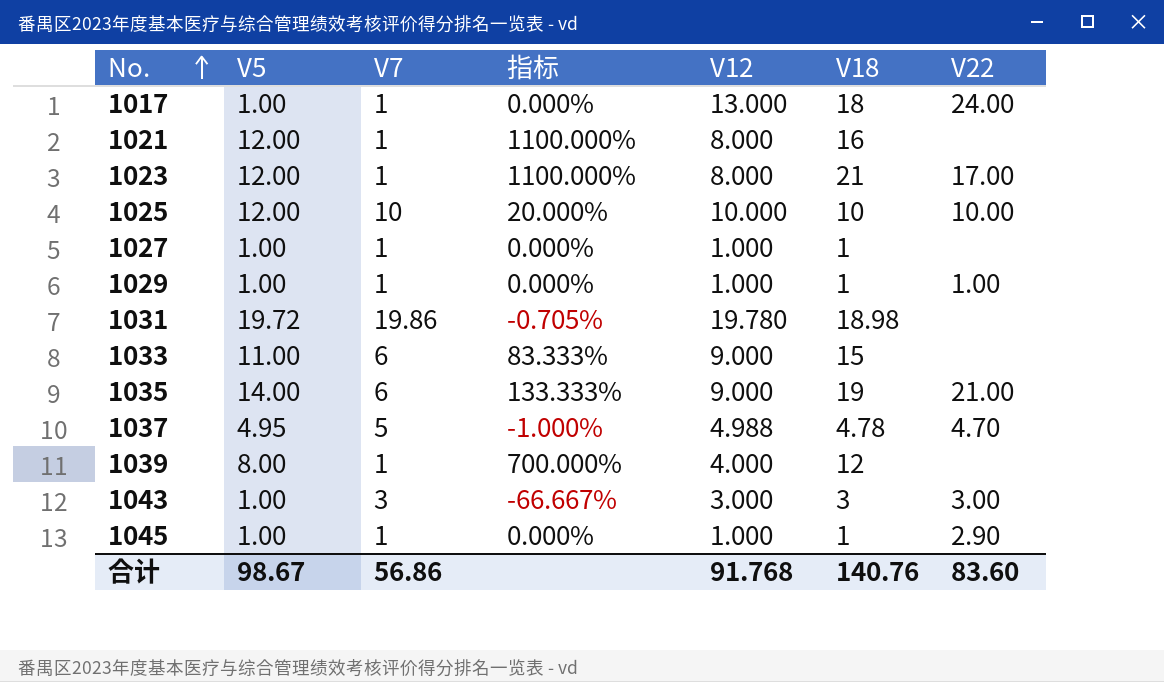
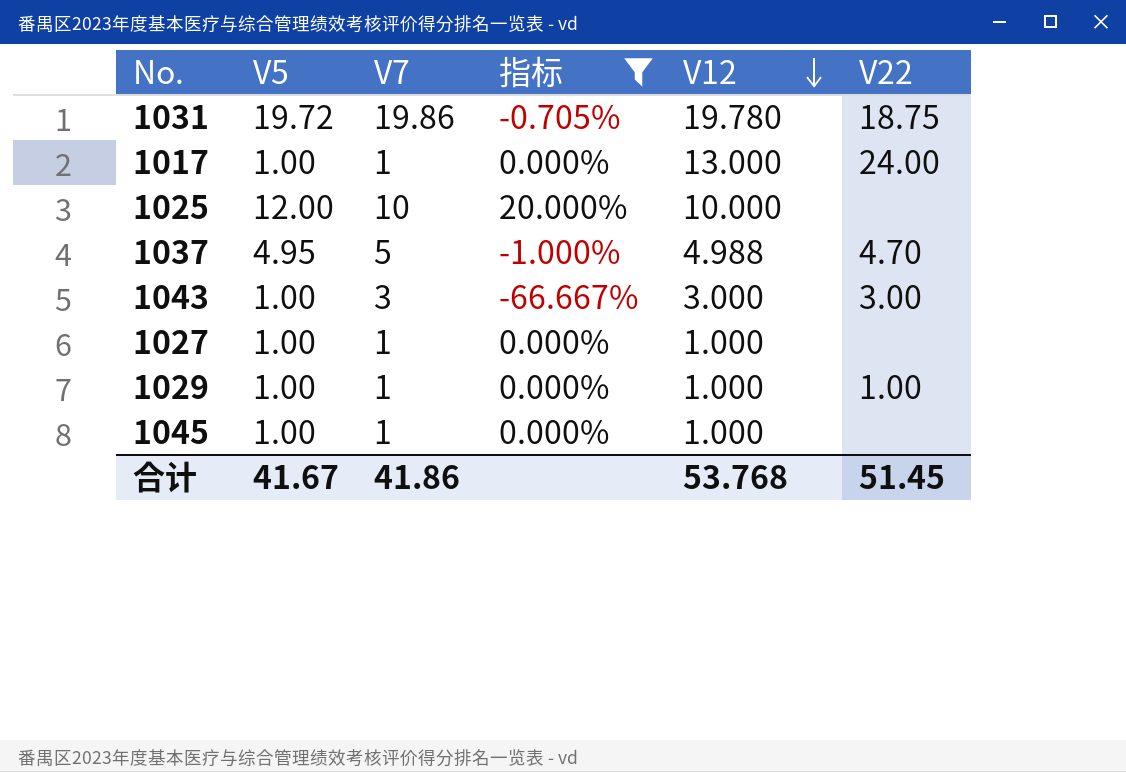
filter: none -> 指标 <= 20.000%
row order: No. ascending -> V12 descending
column V18 | position: 6 -> none
1031 | V22: none -> 18.75
1025 | V22: 10.00 -> none
1045 | V22: 2.90 -> none
合计 | V5: 98.67 -> 41.67
合计 | V7: 56.86 -> 41.86
合计 | V12: 91.768 -> 53.768
合计 | V22: 83.60 -> 51.45

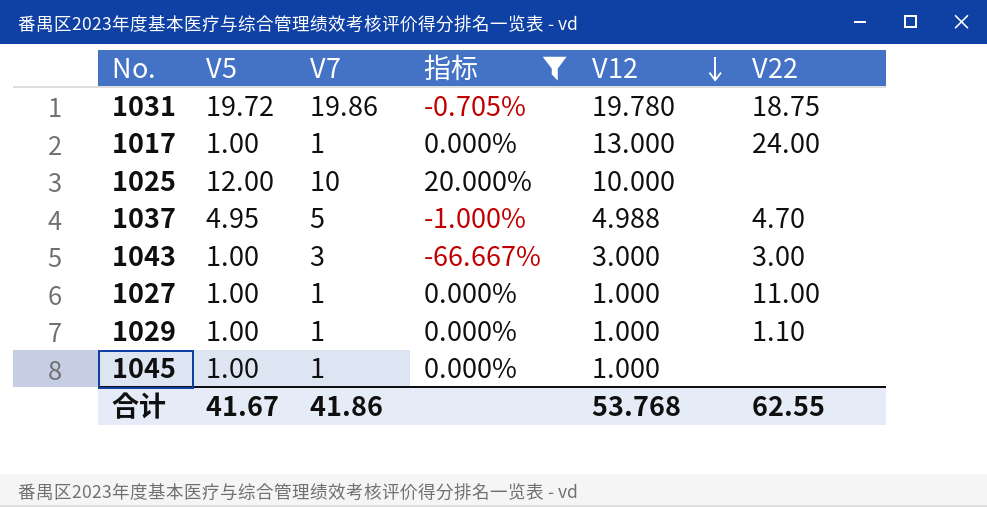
1027 | V22: none -> 11.00
1029 | V22: 1.00 -> 1.10
合计 | V22: 51.45 -> 62.55

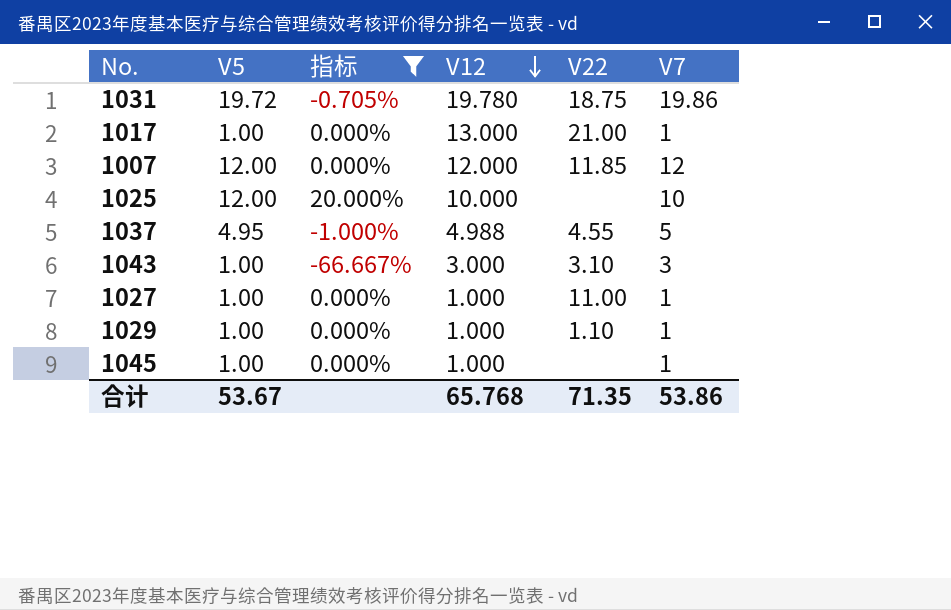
column V7 | position: 3 -> 6
1017 | V22: 24.00 -> 21.00
row 1007: none -> 12.00 | 0.000% | 12.000 | 11.85 | 12
1037 | V22: 4.70 -> 4.55
1043 | V22: 3.00 -> 3.10
合计 | V5: 41.67 -> 53.67
合计 | V12: 53.768 -> 65.768
合计 | V22: 62.55 -> 71.35
合计 | V7: 41.86 -> 53.86

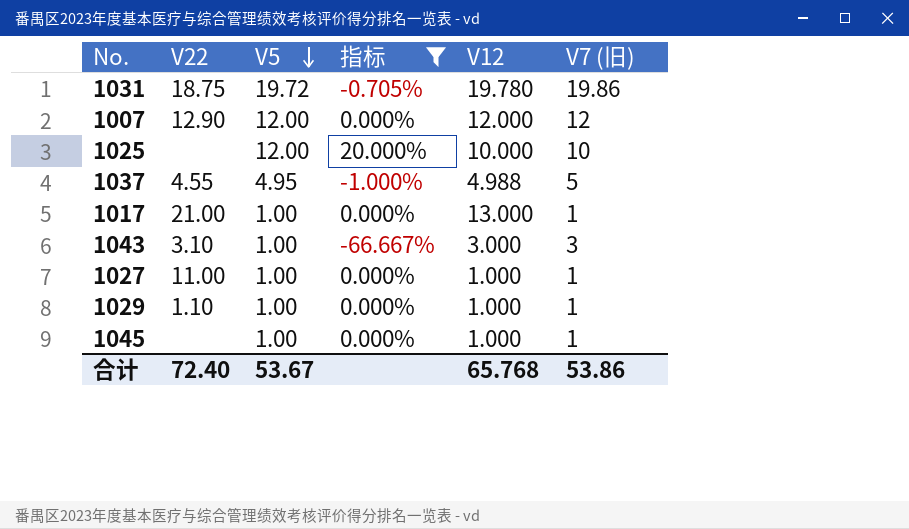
row order: V12 descending -> V5 descending
column V22 | position: 5 -> 2
column name: V7 -> V7 (旧)
1007 | V22: 11.85 -> 12.90
合计 | V22: 71.35 -> 72.40

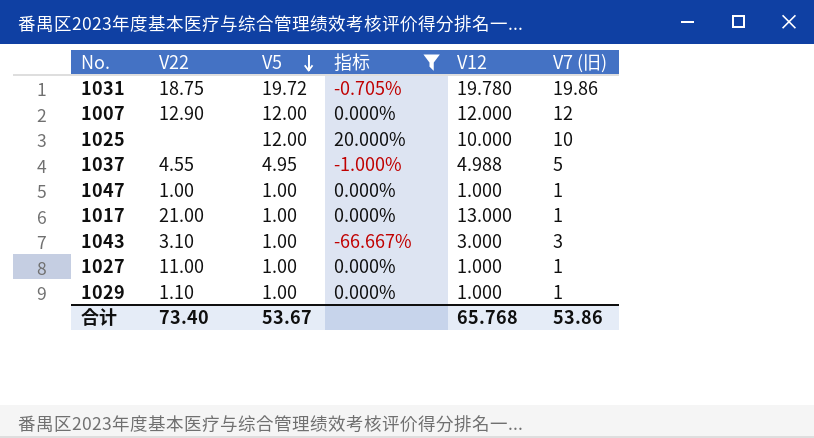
row 1045: none | 1.00 | 0.000% | 1.000 | 1 -> none
row 1047: none -> 1.00 | 1.00 | 0.000% | 1.000 | 1
合计 | V22: 72.40 -> 73.40

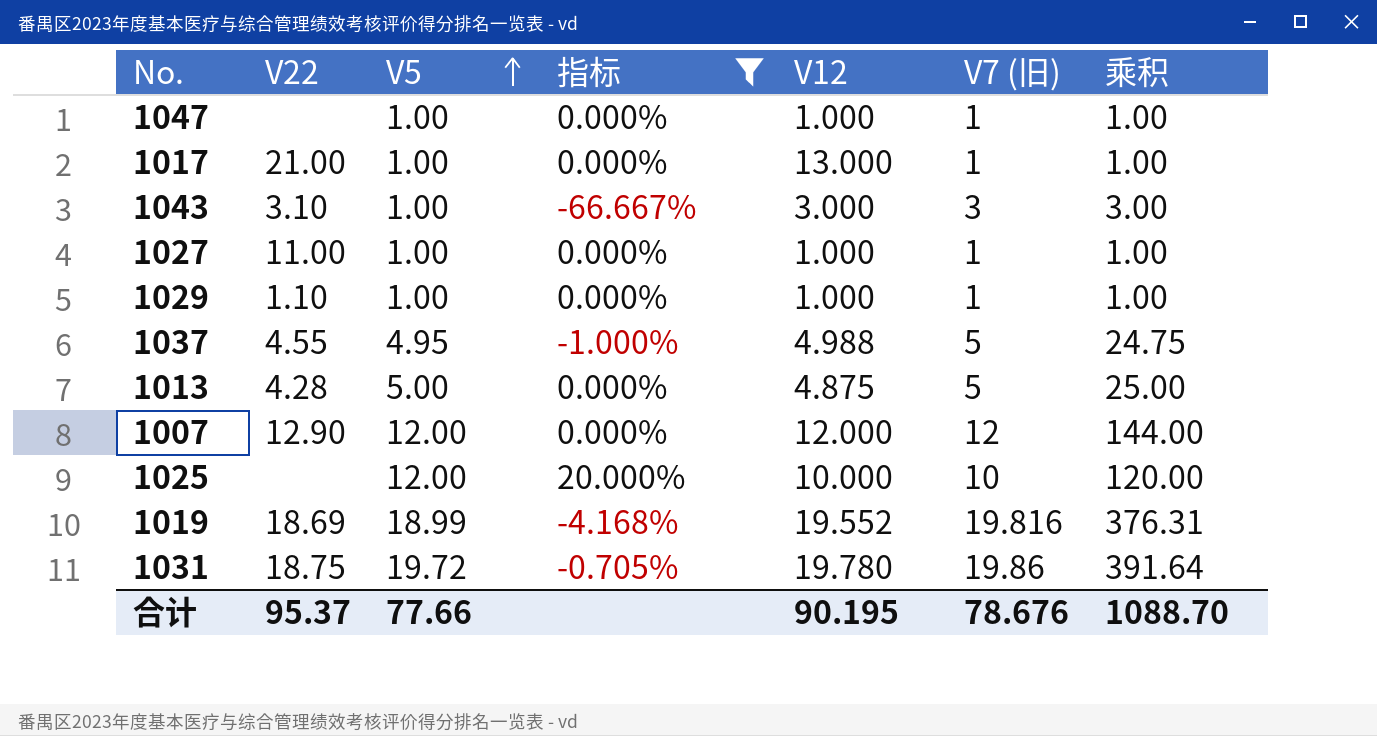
row order: V5 descending -> V5 ascending
column 乘积 | formula: none -> [V5] * [V7 (旧)]
1047 | V22: 1.00 -> none
row 1013: none -> 4.28 | 5.00 | 0.000% | 4.875 | 5 | 25.00
row 1019: none -> 18.69 | 18.99 | -4.168% | 19.552 | 19.816 | 376.31
合计 | V22: 73.40 -> 95.37
合计 | V5: 53.67 -> 77.66
合计 | V12: 65.768 -> 90.195
合计 | V7 (旧): 53.86 -> 78.676

